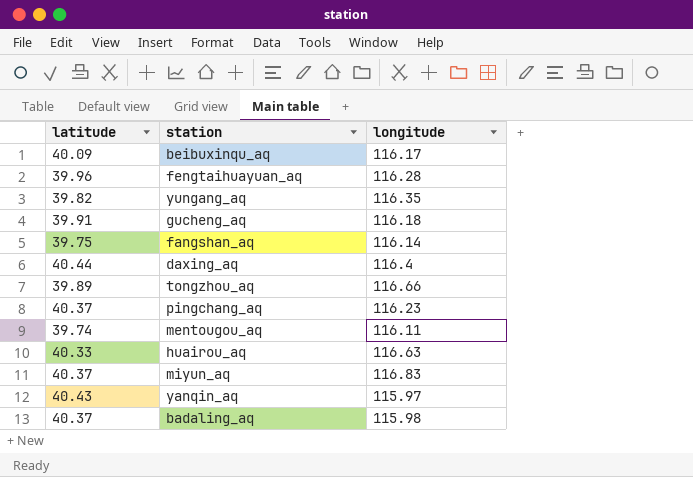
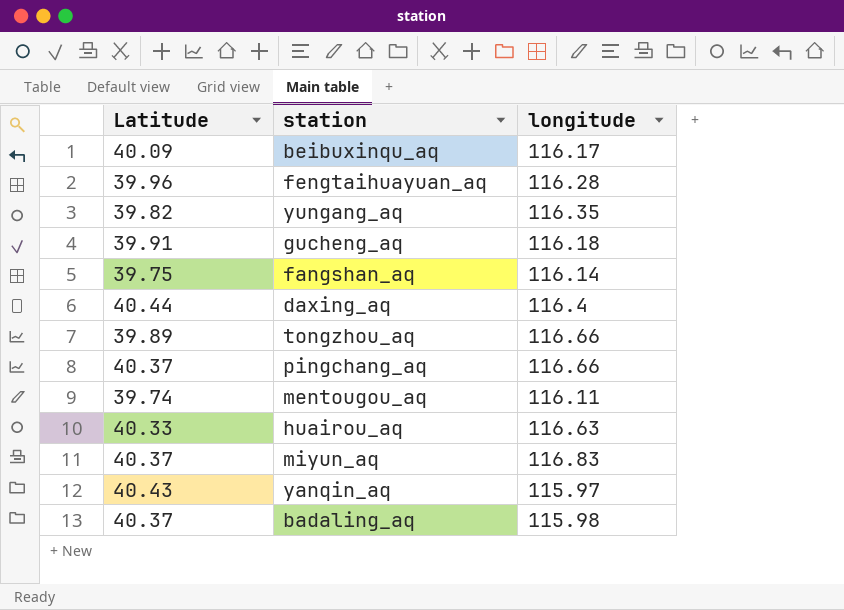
column name: latitude -> Latitude
pingchang_aq | longitude: 116.23 -> 116.66

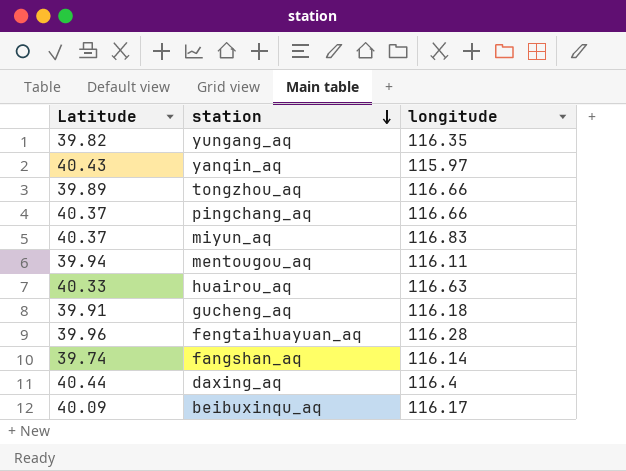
row order: none -> station descending
row badaling_aq: 40.37 | 115.98 -> none
mentougou_aq | Latitude: 39.74 -> 39.94
fangshan_aq | Latitude: 39.75 -> 39.74

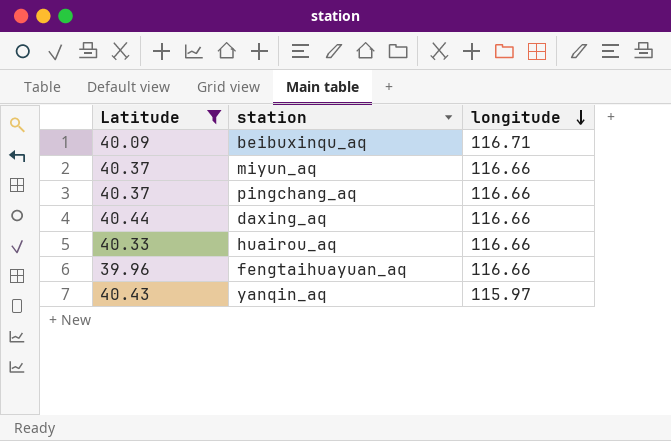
filter: none -> Latitude >= 39.96
row order: station descending -> longitude descending
beibuxinqu_aq | longitude: 116.17 -> 116.71
miyun_aq | longitude: 116.83 -> 116.66
daxing_aq | longitude: 116.4 -> 116.66
huairou_aq | longitude: 116.63 -> 116.66
fengtaihuayuan_aq | longitude: 116.28 -> 116.66

